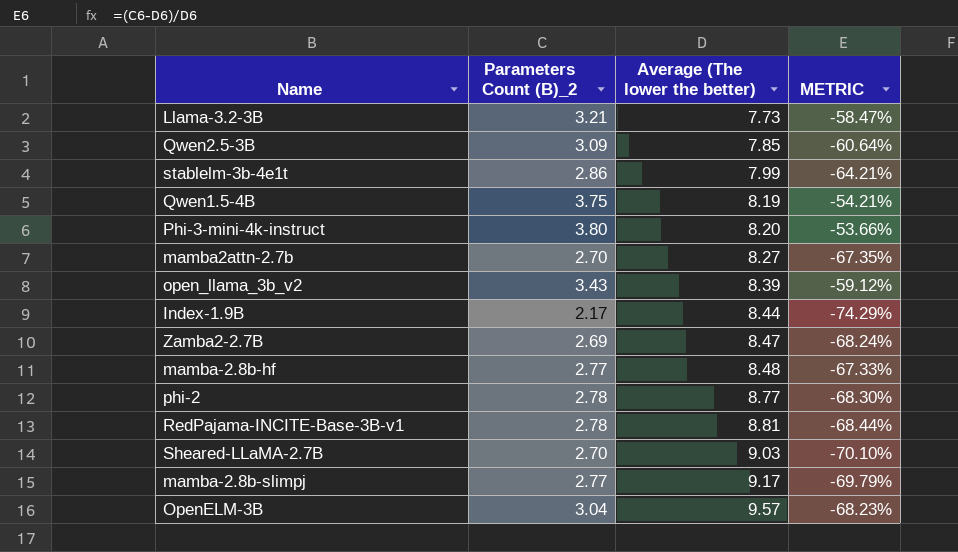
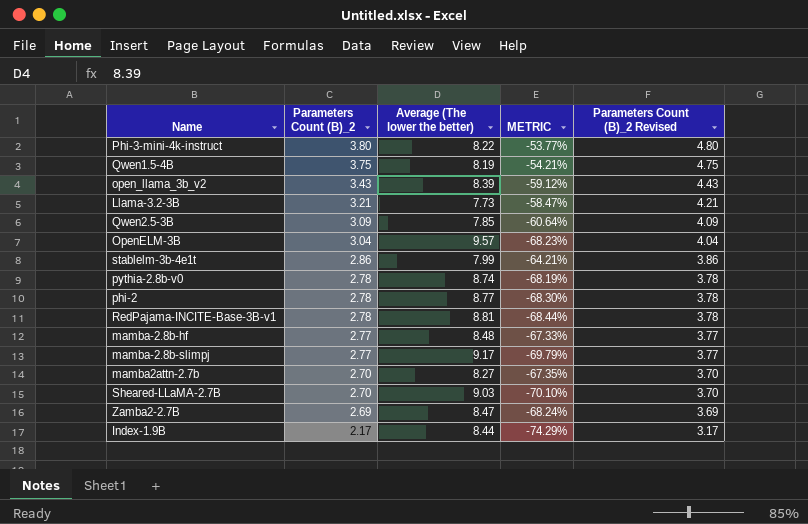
row order: Average (The lower the better) ascending -> Parameters Count (B)_2 descending
column Parameters Count (B)_2 Revised | formula: none -> [Parameters Count (B)_2] + 1
Phi-3-mini-4k-instruct | Average (The lower the better): 8.20 -> 8.22
Phi-3-mini-4k-instruct | METRIC: -53.66% -> -53.77%
row pythia-2.8b-v0: none -> 2.78 | 8.74 | -68.19% | 3.78

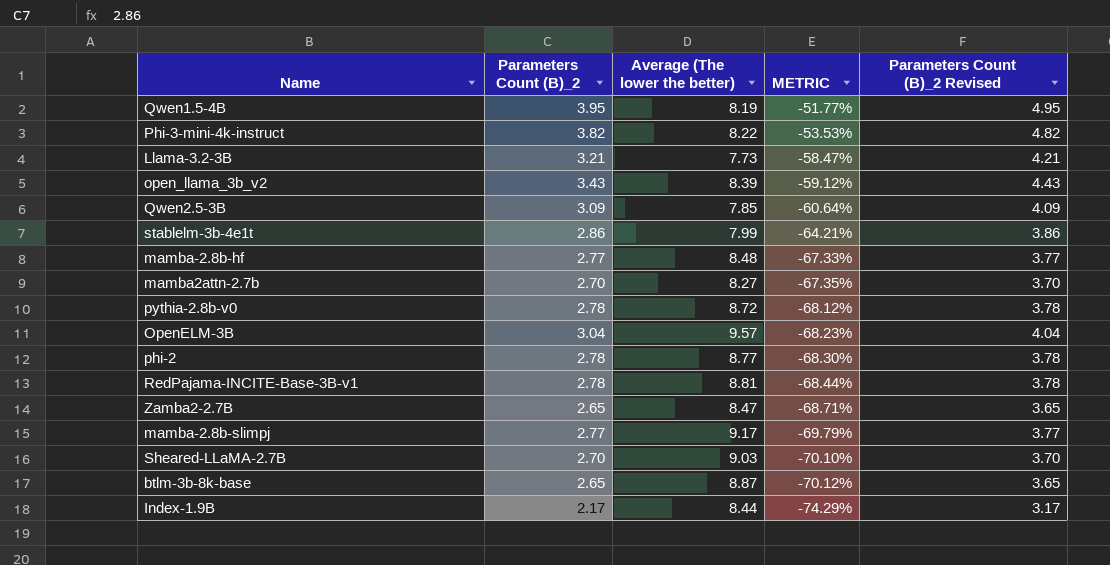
row order: Parameters Count (B)_2 descending -> METRIC descending
Qwen1.5-4B | Parameters Count (B)_2: 3.75 -> 3.95
Qwen1.5-4B | METRIC: -54.21% -> -51.77%
Qwen1.5-4B | Parameters Count (B)_2 Revised: 4.75 -> 4.95
Phi-3-mini-4k-instruct | Parameters Count (B)_2: 3.80 -> 3.82
Phi-3-mini-4k-instruct | METRIC: -53.77% -> -53.53%
Phi-3-mini-4k-instruct | Parameters Count (B)_2 Revised: 4.80 -> 4.82
pythia-2.8b-v0 | Average (The lower the better): 8.74 -> 8.72
pythia-2.8b-v0 | METRIC: -68.19% -> -68.12%
Zamba2-2.7B | Parameters Count (B)_2: 2.69 -> 2.65
Zamba2-2.7B | METRIC: -68.24% -> -68.71%
Zamba2-2.7B | Parameters Count (B)_2 Revised: 3.69 -> 3.65
row btlm-3b-8k-base: none -> 2.65 | 8.87 | -70.12% | 3.65

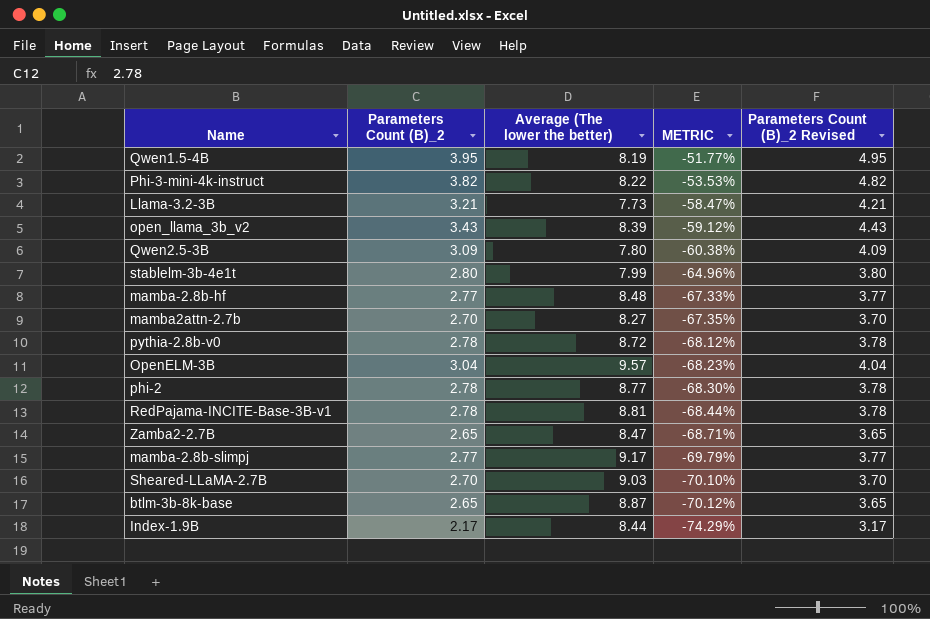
Qwen2.5-3B | Average (The lower the better): 7.85 -> 7.80
Qwen2.5-3B | METRIC: -60.64% -> -60.38%
stablelm-3b-4e1t | Parameters Count (B)_2: 2.86 -> 2.80
stablelm-3b-4e1t | METRIC: -64.21% -> -64.96%
stablelm-3b-4e1t | Parameters Count (B)_2 Revised: 3.86 -> 3.80

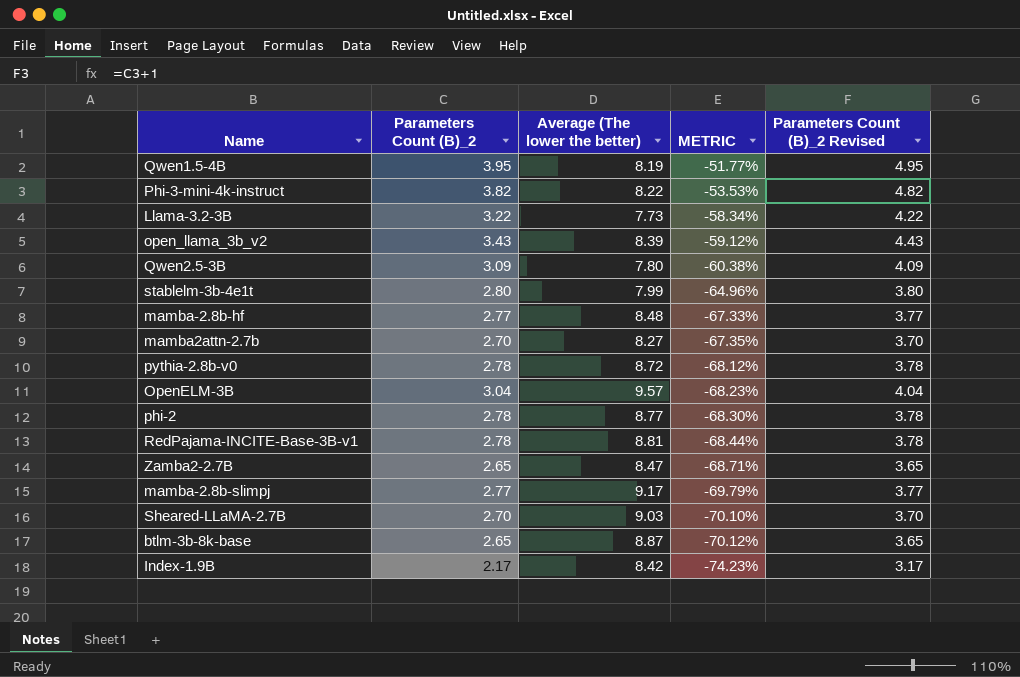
Llama-3.2-3B | Parameters Count (B)_2: 3.21 -> 3.22
Llama-3.2-3B | METRIC: -58.47% -> -58.34%
Llama-3.2-3B | Parameters Count (B)_2 Revised: 4.21 -> 4.22
Index-1.9B | Average (The lower the better): 8.44 -> 8.42
Index-1.9B | METRIC: -74.29% -> -74.23%

